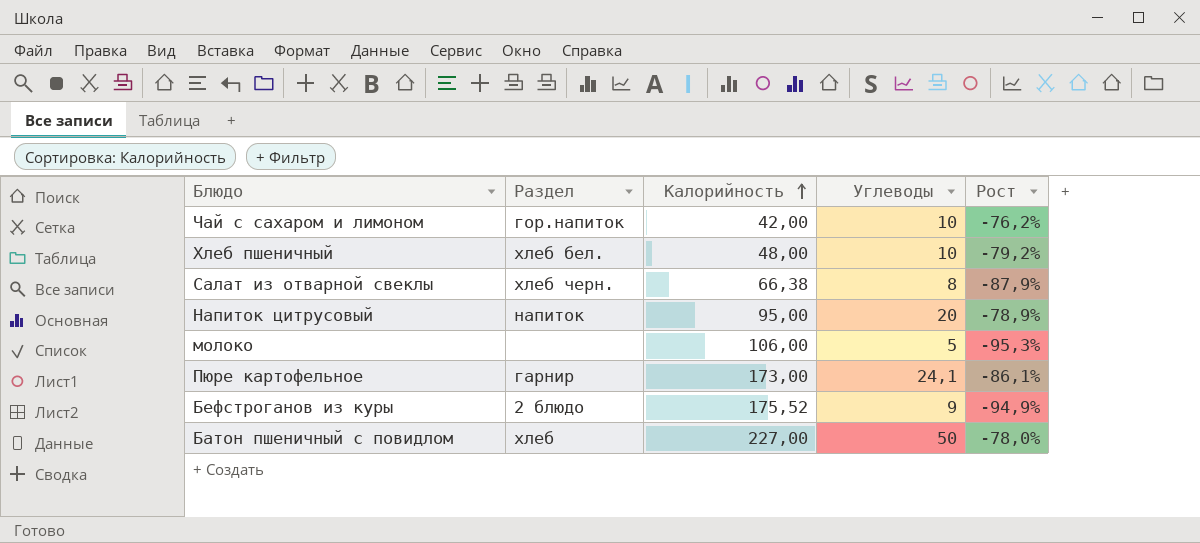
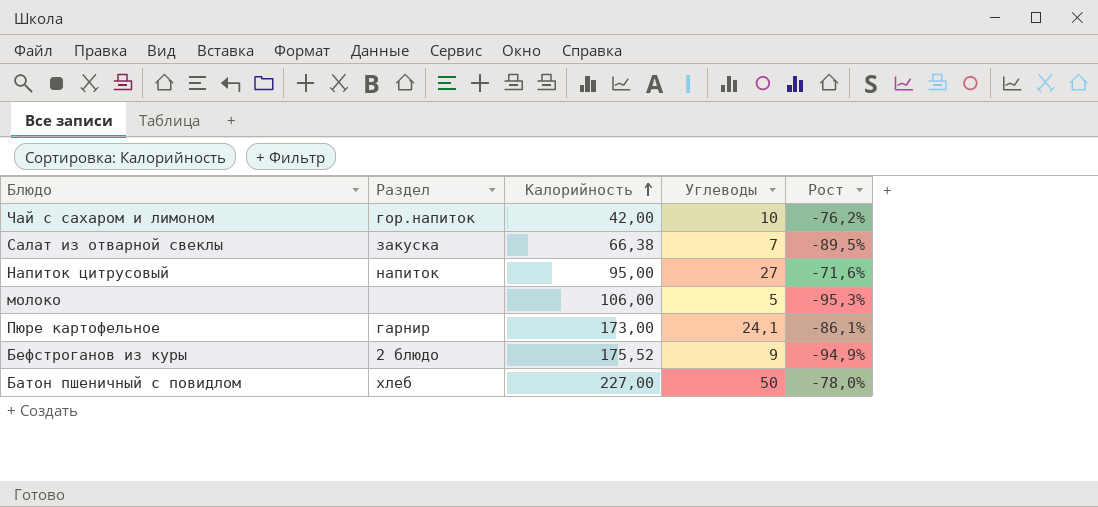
row Хлеб пшеничный: хлеб бел. | 48,00 | 10 | -79,2% -> none
Салат из отварной свеклы | Раздел: хлеб черн. -> закуска
Салат из отварной свеклы | Углеводы: 8 -> 7
Салат из отварной свеклы | Рост: -87,9% -> -89,5%
Напиток цитрусовый | Углеводы: 20 -> 27
Напиток цитрусовый | Рост: -78,9% -> -71,6%

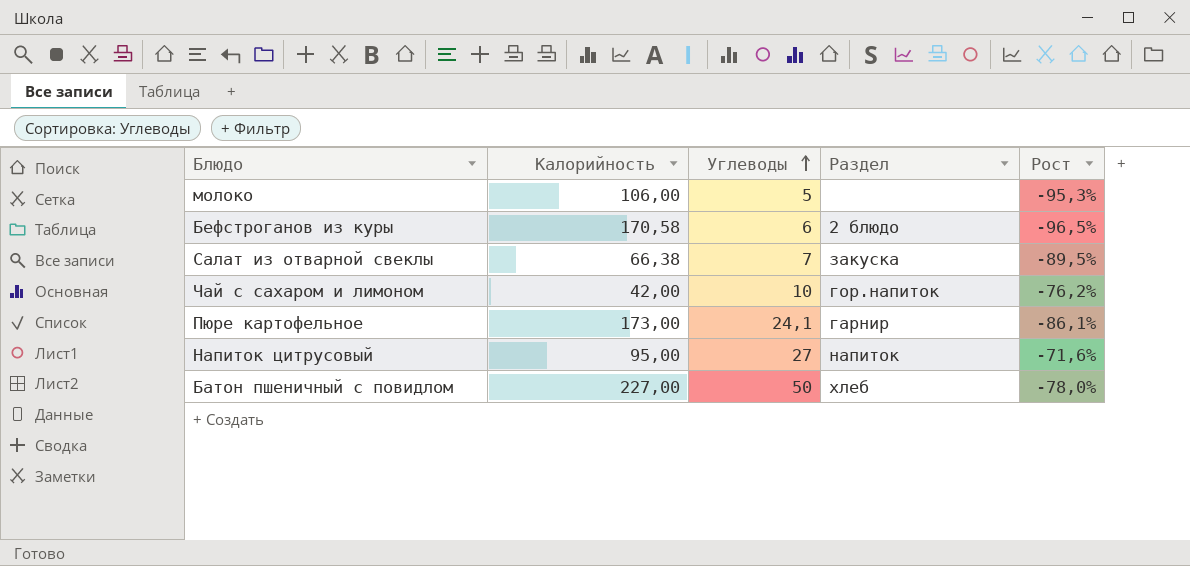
row order: Калорийность ascending -> Углеводы ascending
column Раздел | position: 2 -> 4
Бефстроганов из куры | Калорийность: 175,52 -> 170,58
Бефстроганов из куры | Углеводы: 9 -> 6
Бефстроганов из куры | Рост: -94,9% -> -96,5%

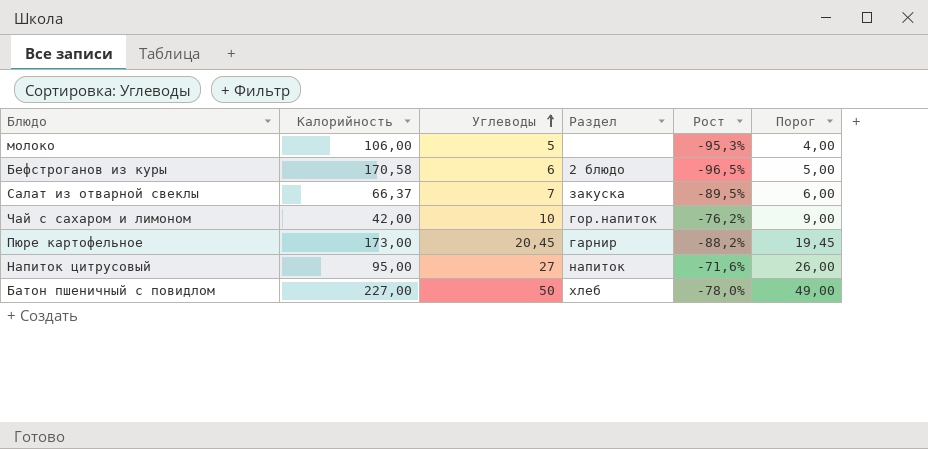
column Порог | formula: none -> [Углеводы] - 1
Салат из отварной свеклы | Калорийность: 66,38 -> 66,37
Пюре картофельное | Углеводы: 24,1 -> 20,45
Пюре картофельное | Рост: -86,1% -> -88,2%

